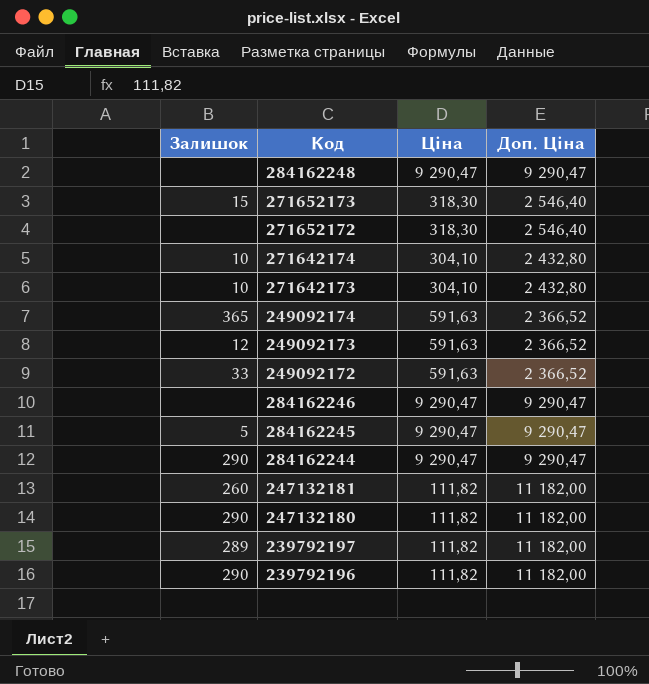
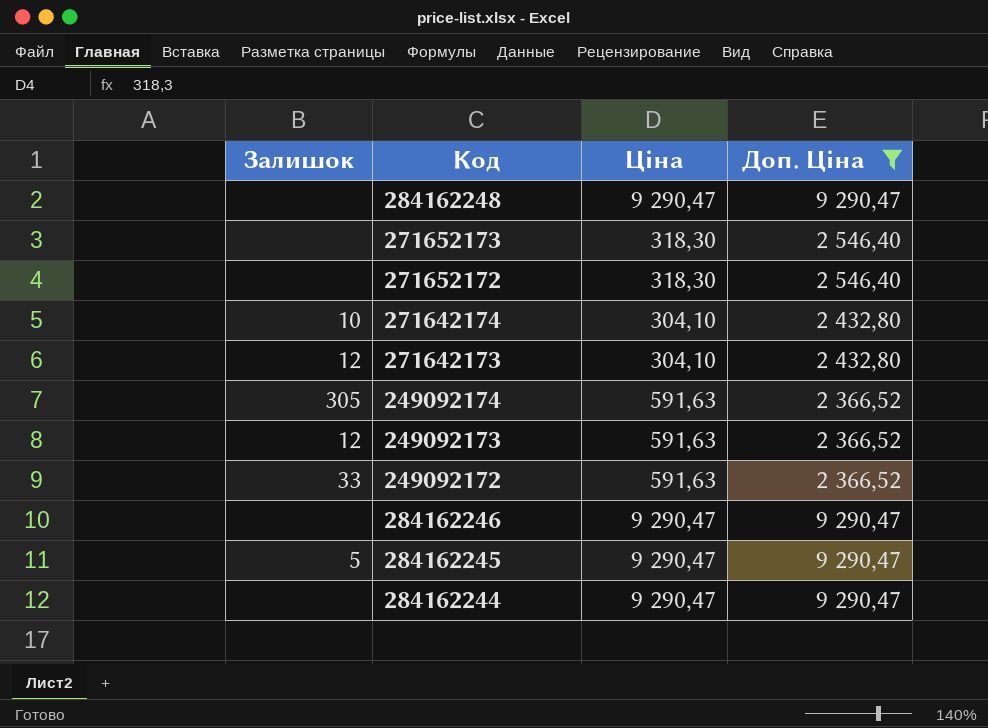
filter: none -> Доп. Ціна != 11 182,00
271652173 | Залишок: 15 -> none
271642173 | Залишок: 10 -> 12
249092174 | Залишок: 365 -> 305
284162244 | Залишок: 290 -> none

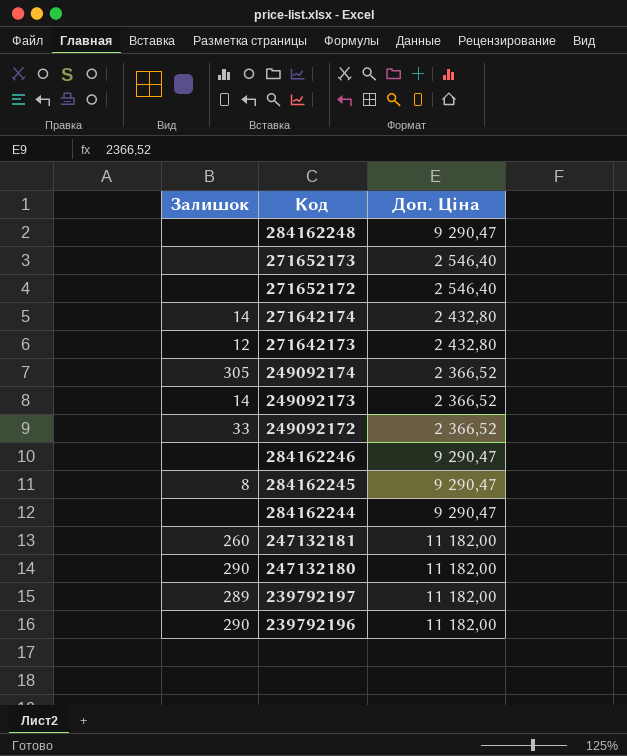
filter: Доп. Ціна != 11 182,00 -> none
column Ціна | position: 3 -> none
271642174 | Залишок: 10 -> 14
249092173 | Залишок: 12 -> 14
284162245 | Залишок: 5 -> 8

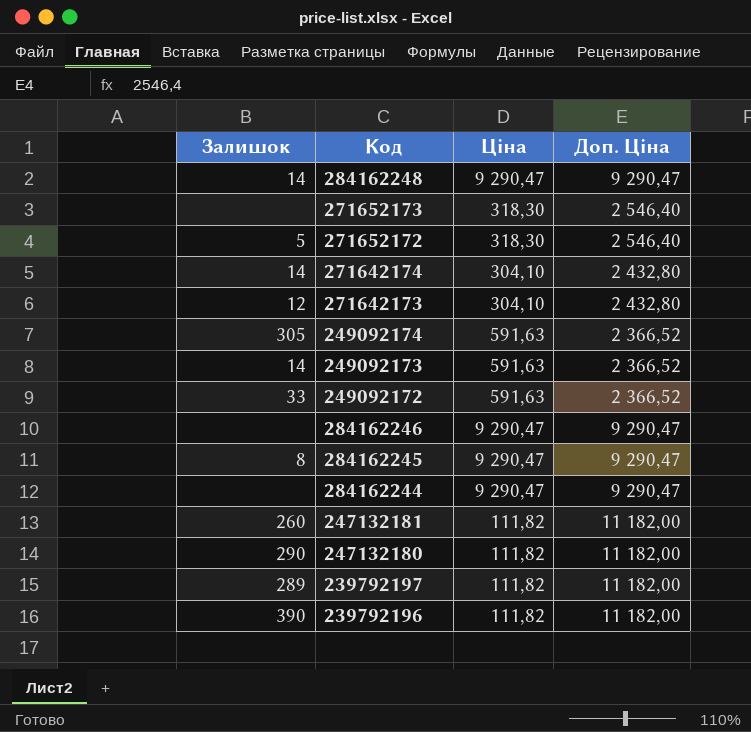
column Ціна | position: none -> 3
284162248 | Залишок: none -> 14
271652172 | Залишок: none -> 5
239792196 | Залишок: 290 -> 390

